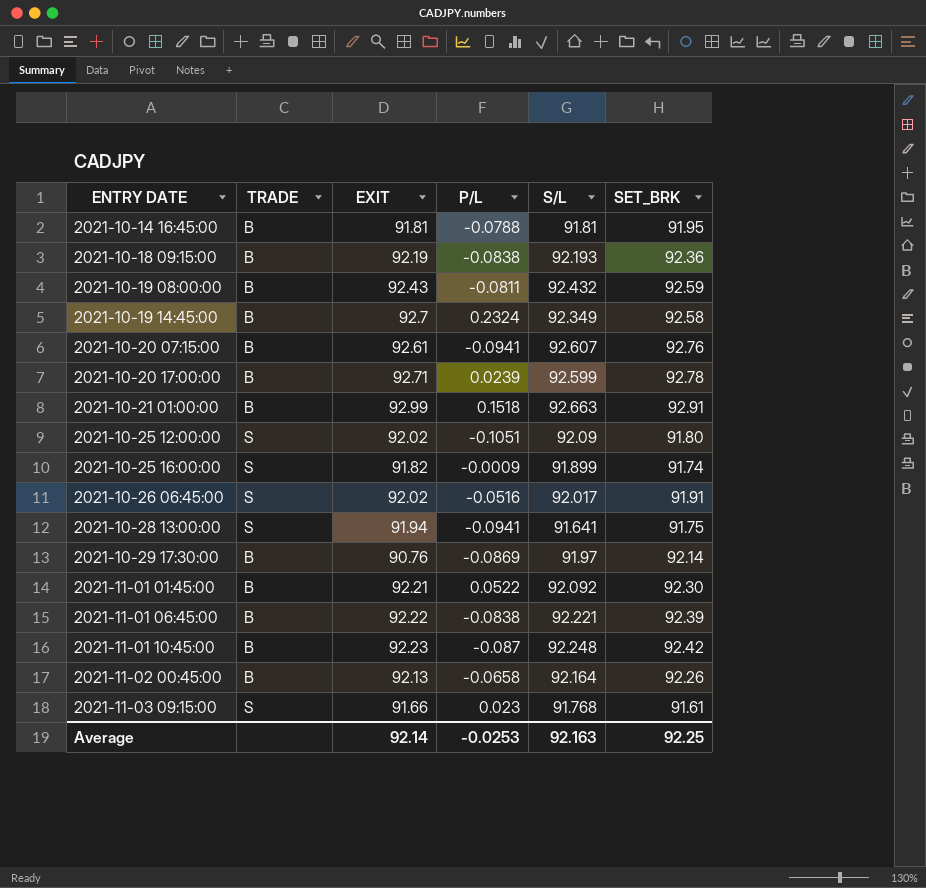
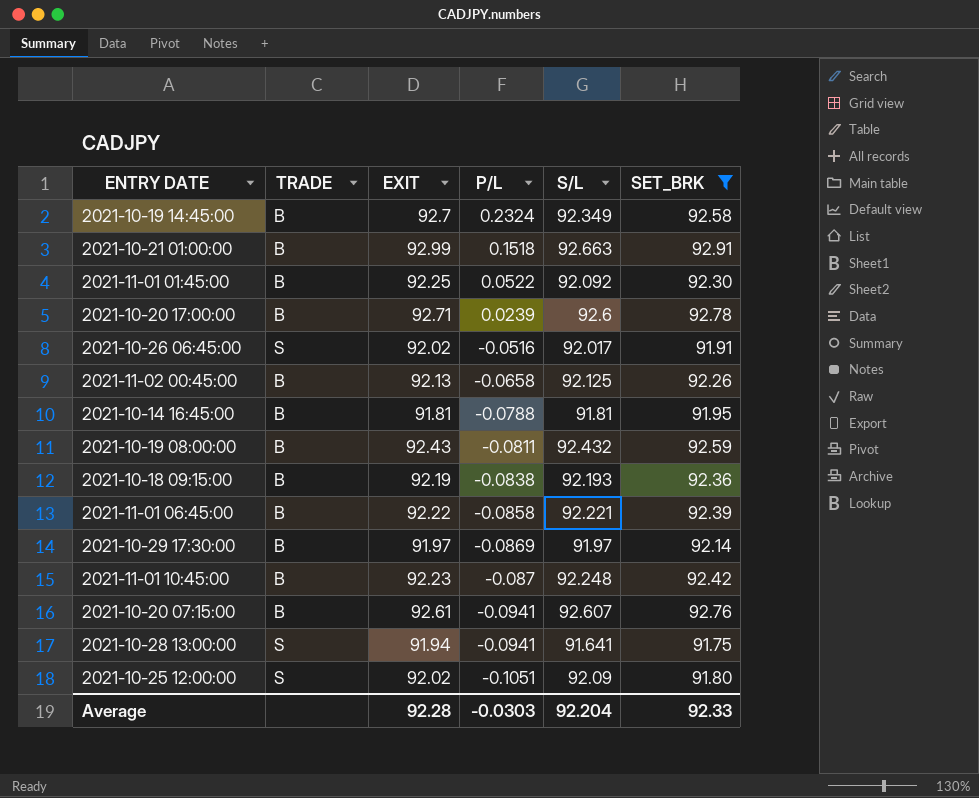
filter: none -> SET_BRK >= 91.75
row order: ENTRY DATE ascending -> P/L descending
2021-11-01 01:45:00 | EXIT: 92.21 -> 92.25
2021-10-20 17:00:00 | S/L: 92.599 -> 92.6
2021-11-02 00:45:00 | S/L: 92.164 -> 92.125
2021-11-01 06:45:00 | P/L: -0.0838 -> -0.0858
2021-10-29 17:30:00 | EXIT: 90.76 -> 91.97
Average | EXIT: 92.14 -> 92.28
Average | P/L: -0.0253 -> -0.0303
Average | S/L: 92.163 -> 92.204
Average | SET_BRK: 92.25 -> 92.33

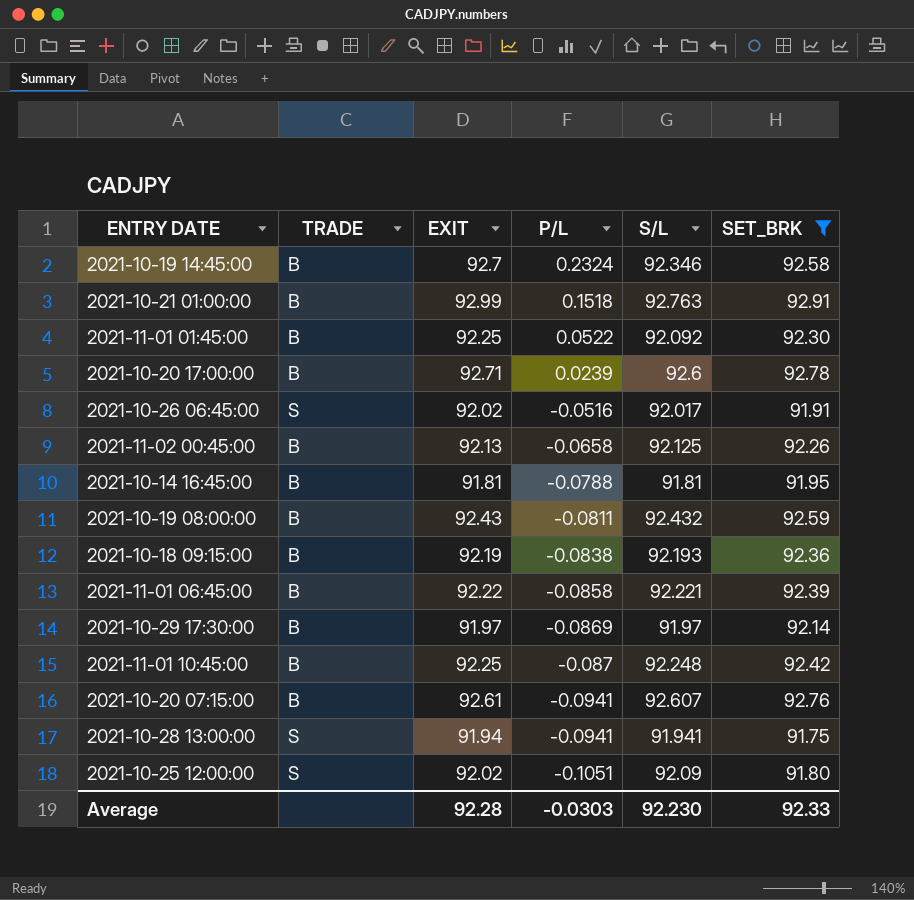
2021-10-19 14:45:00 | S/L: 92.349 -> 92.346
2021-10-21 01:00:00 | S/L: 92.663 -> 92.763
2021-11-01 10:45:00 | EXIT: 92.23 -> 92.25
2021-10-28 13:00:00 | S/L: 91.641 -> 91.941
Average | S/L: 92.204 -> 92.230

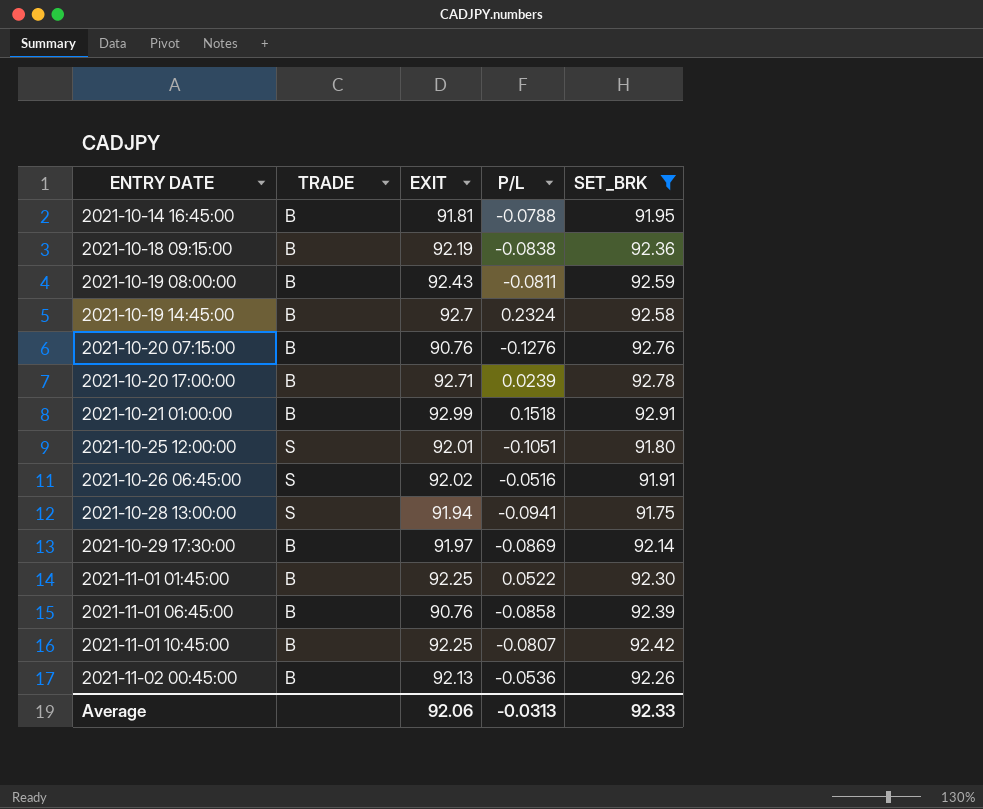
row order: P/L descending -> ENTRY DATE ascending
column S/L | position: 5 -> none
2021-10-20 07:15:00 | EXIT: 92.61 -> 90.76
2021-10-20 07:15:00 | P/L: -0.0941 -> -0.1276
2021-10-25 12:00:00 | EXIT: 92.02 -> 92.01
2021-11-01 06:45:00 | EXIT: 92.22 -> 90.76
2021-11-01 10:45:00 | P/L: -0.087 -> -0.0807
2021-11-02 00:45:00 | P/L: -0.0658 -> -0.0536
Average | EXIT: 92.28 -> 92.06
Average | P/L: -0.0303 -> -0.0313

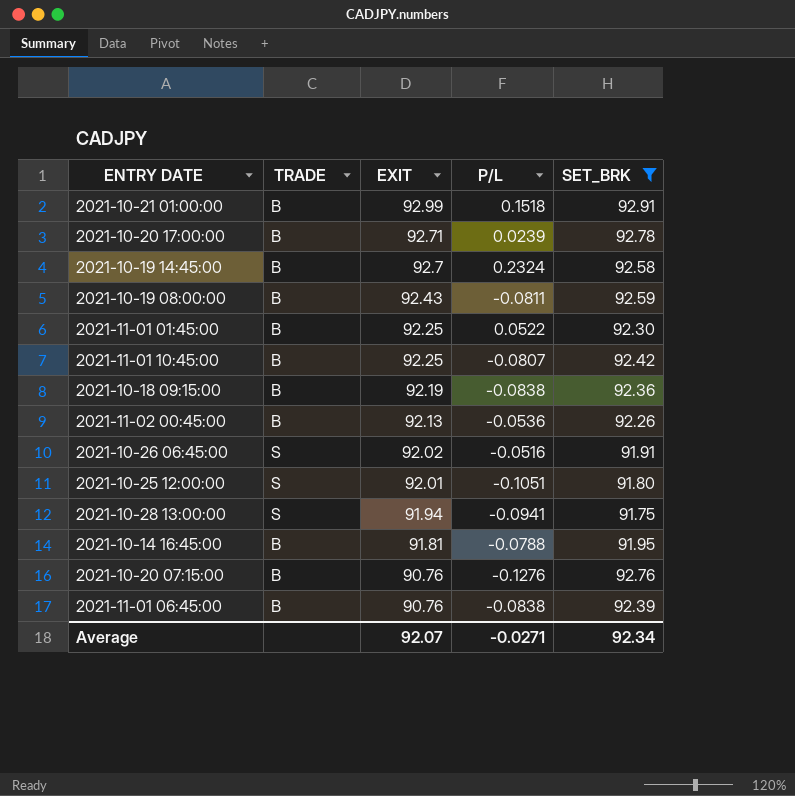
row order: ENTRY DATE ascending -> EXIT descending
row 2021-10-29 17:30:00: B | 91.97 | -0.0869 | 92.14 -> none
2021-11-01 06:45:00 | P/L: -0.0858 -> -0.0838
Average | EXIT: 92.06 -> 92.07
Average | P/L: -0.0313 -> -0.0271
Average | SET_BRK: 92.33 -> 92.34

